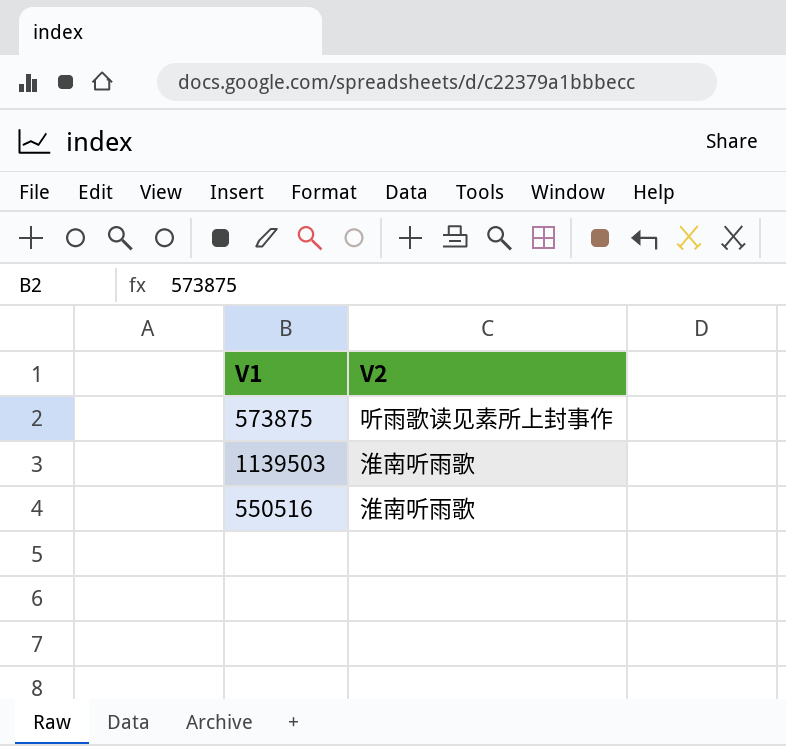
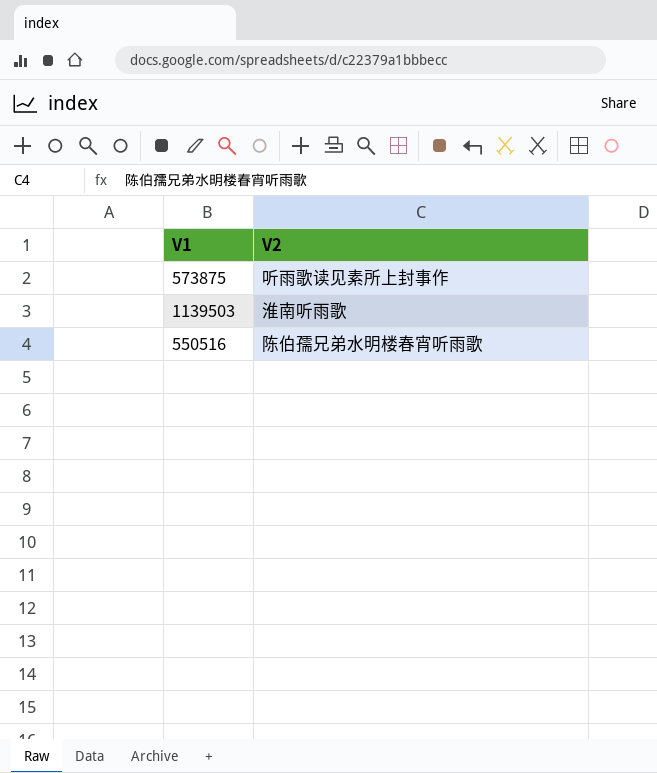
550516 | V2: 淮南听雨歌 -> 陈伯孺兄弟水明楼春宵听雨歌

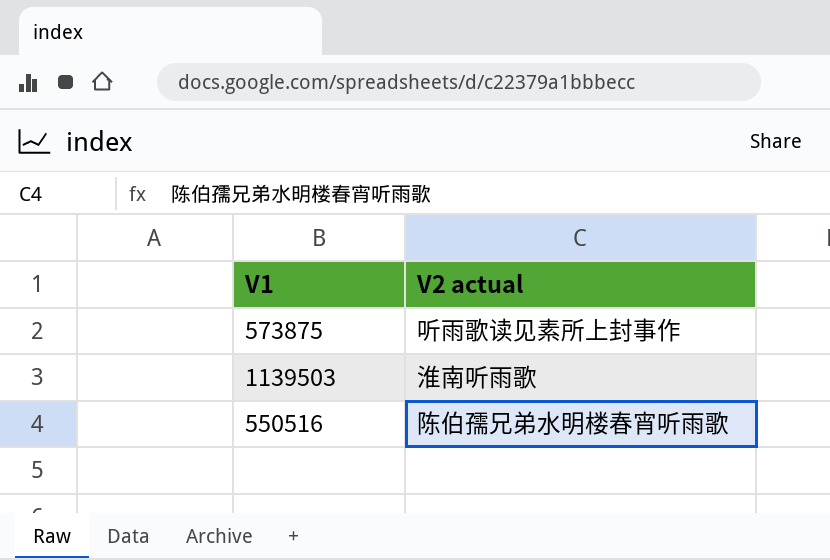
column name: V2 -> V2 actual

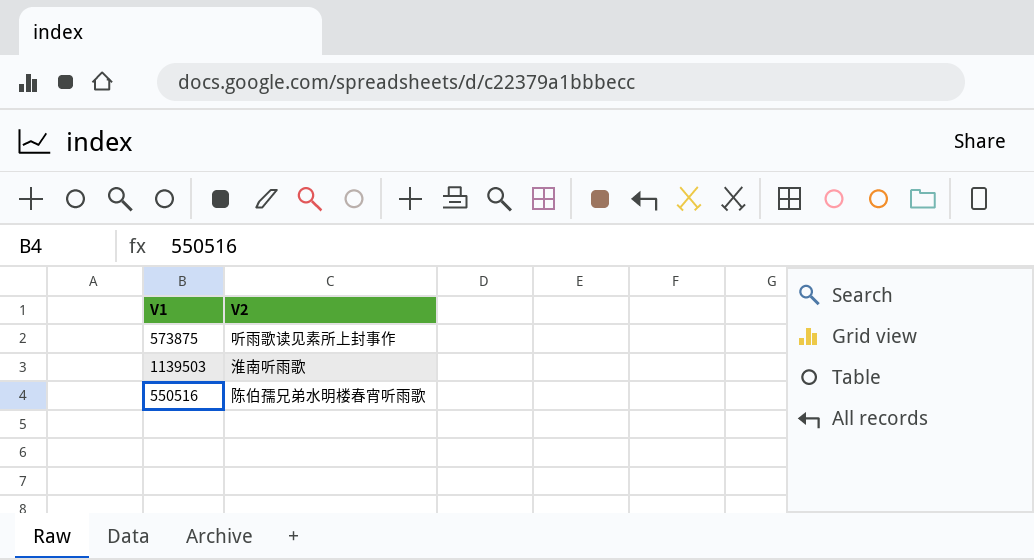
column name: V2 actual -> V2

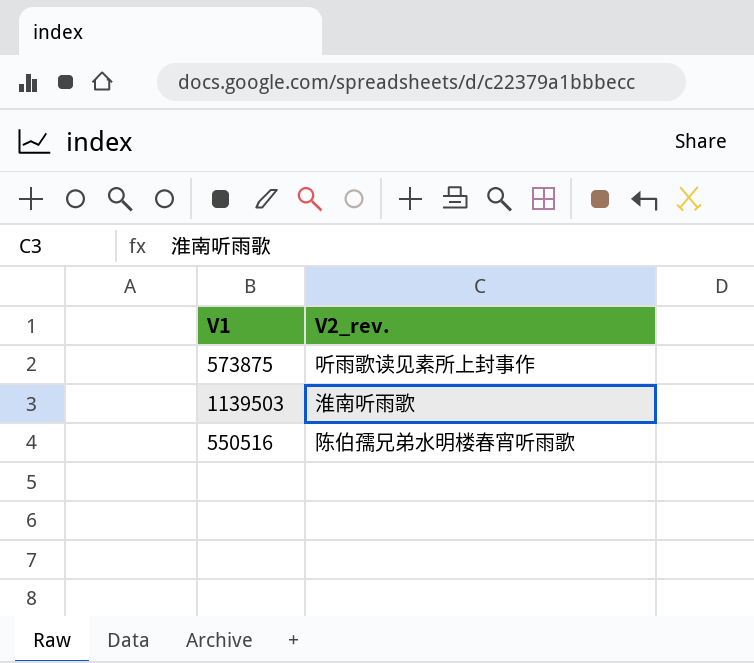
column name: V2 -> V2_rev.

